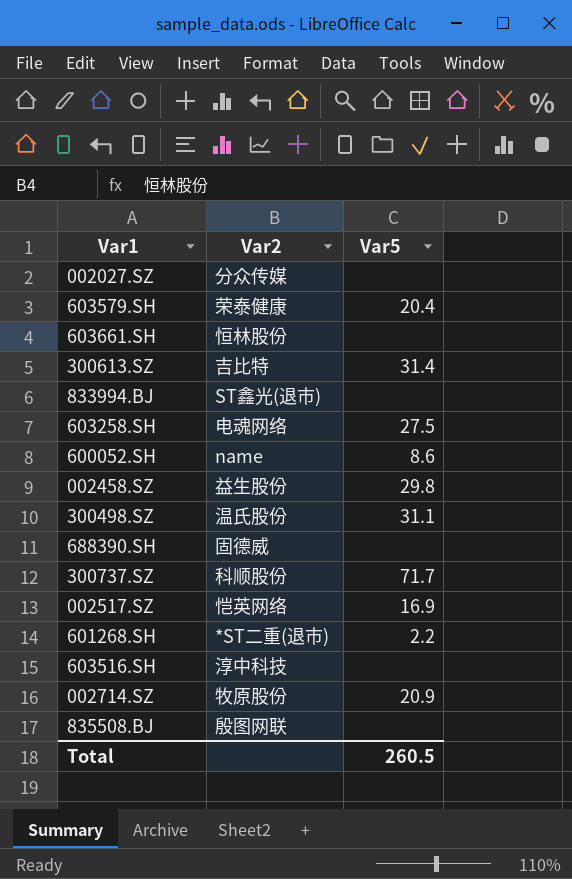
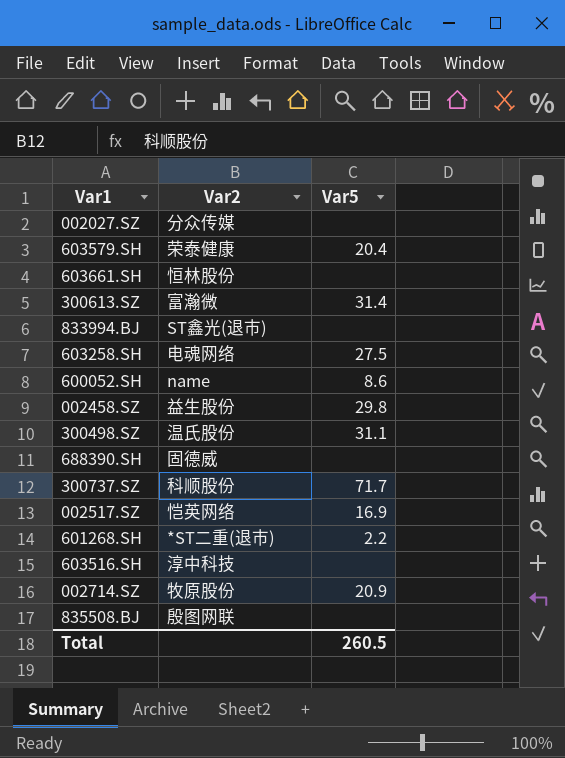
300613.SZ | Var2: 吉比特 -> 富瀚微

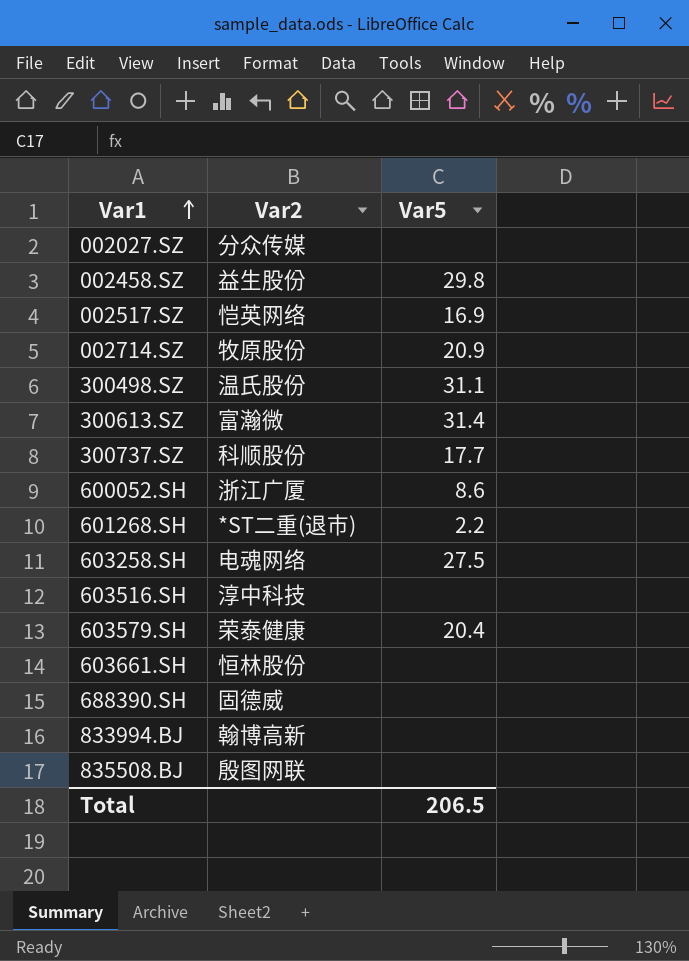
row order: none -> Var1 ascending
300737.SZ | Var5: 71.7 -> 17.7
600052.SH | Var2: name -> 浙江广厦
833994.BJ | Var2: ST鑫光(退市) -> 翰博高新
Total | Var5: 260.5 -> 206.5

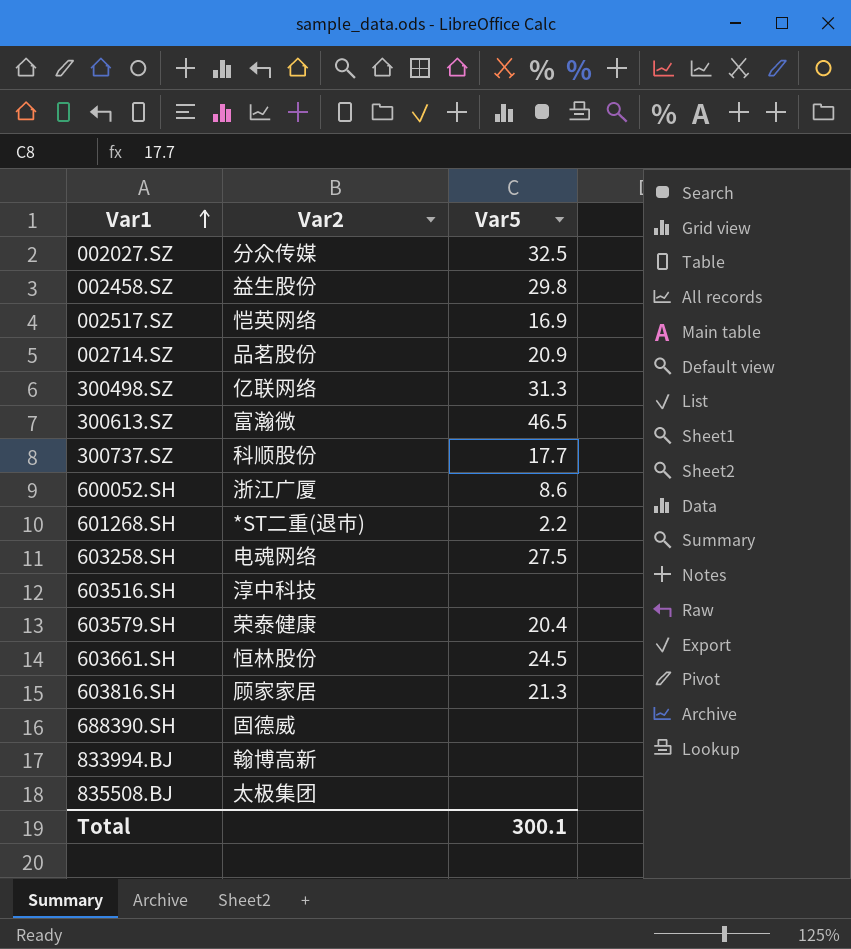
002027.SZ | Var5: none -> 32.5
002714.SZ | Var2: 牧原股份 -> 品茗股份
300498.SZ | Var2: 温氏股份 -> 亿联网络
300498.SZ | Var5: 31.1 -> 31.3
300613.SZ | Var5: 31.4 -> 46.5
603661.SH | Var5: none -> 24.5
row 603816.SH: none -> 顾家家居 | 21.3
835508.BJ | Var2: 殷图网联 -> 太极集团
Total | Var5: 206.5 -> 300.1

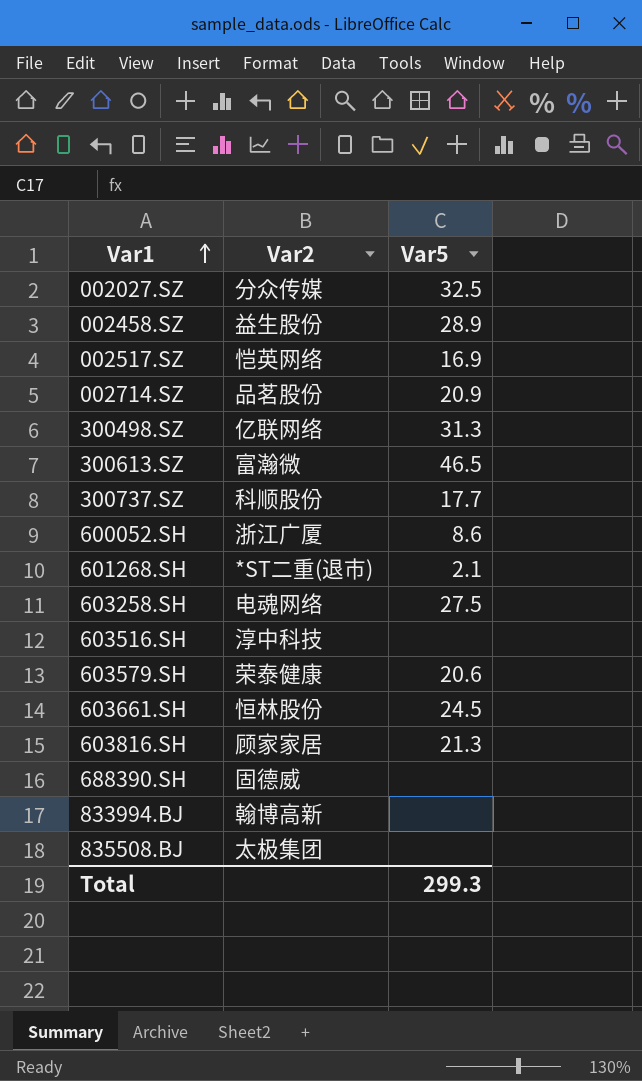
002458.SZ | Var5: 29.8 -> 28.9
601268.SH | Var5: 2.2 -> 2.1
603579.SH | Var5: 20.4 -> 20.6
Total | Var5: 300.1 -> 299.3

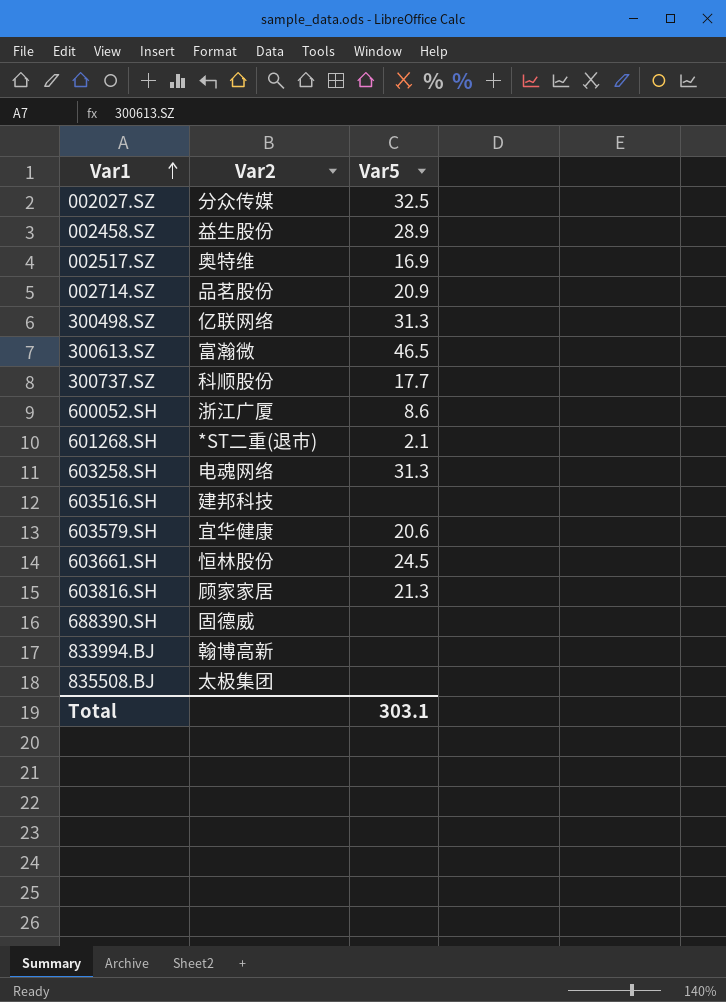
002517.SZ | Var2: 恺英网络 -> 奥特维
603258.SH | Var5: 27.5 -> 31.3
603516.SH | Var2: 淳中科技 -> 建邦科技
603579.SH | Var2: 荣泰健康 -> 宜华健康
Total | Var5: 299.3 -> 303.1

